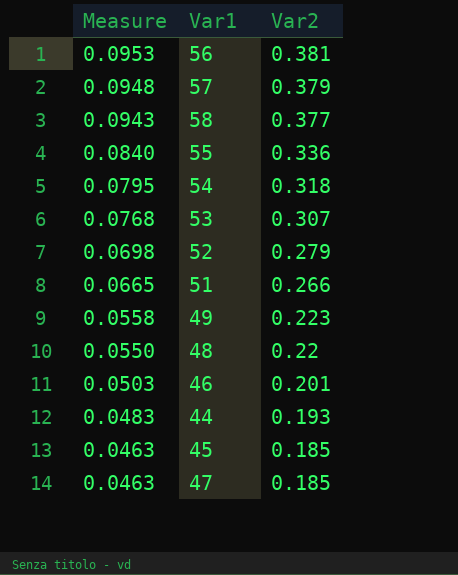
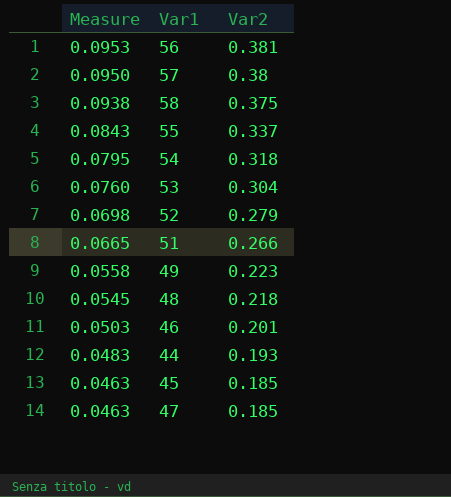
57 | Measure: 0.0948 -> 0.0950
57 | Var2: 0.379 -> 0.38
58 | Measure: 0.0943 -> 0.0938
58 | Var2: 0.377 -> 0.375
55 | Measure: 0.0840 -> 0.0843
55 | Var2: 0.336 -> 0.337
53 | Measure: 0.0768 -> 0.0760
53 | Var2: 0.307 -> 0.304
48 | Measure: 0.0550 -> 0.0545
48 | Var2: 0.22 -> 0.218

